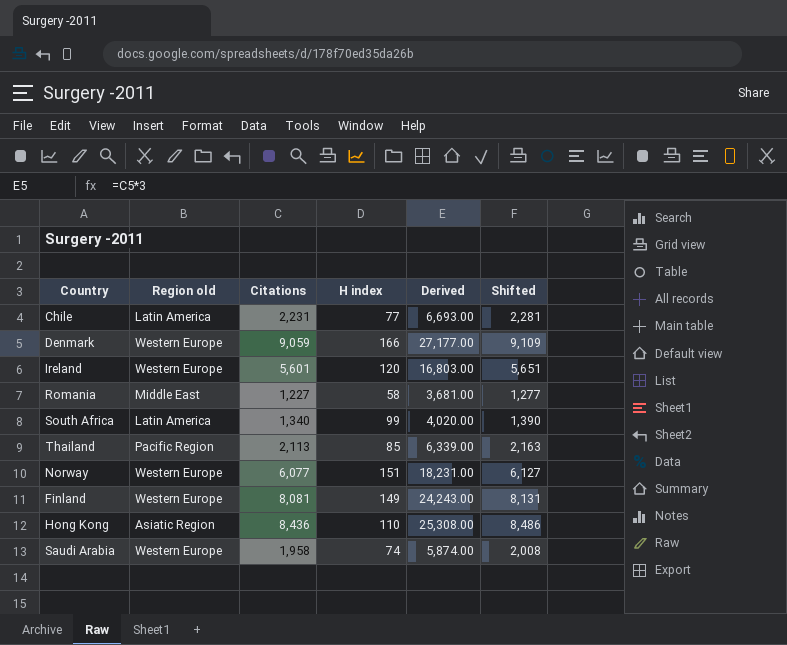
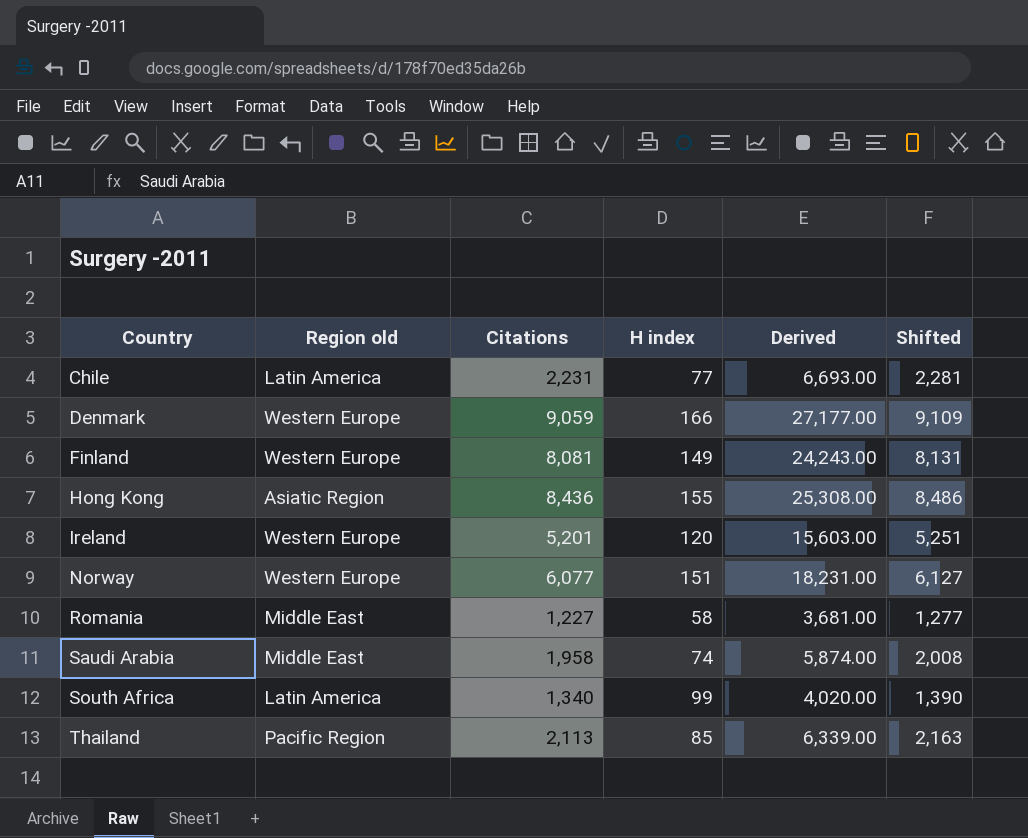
row order: none -> Country ascending
Hong Kong | H index: 110 -> 155
Ireland | Citations: 5,601 -> 5,201
Ireland | Derived: 16,803.00 -> 15,603.00
Ireland | Shifted: 5,651 -> 5,251
Saudi Arabia | Region old: Western Europe -> Middle East

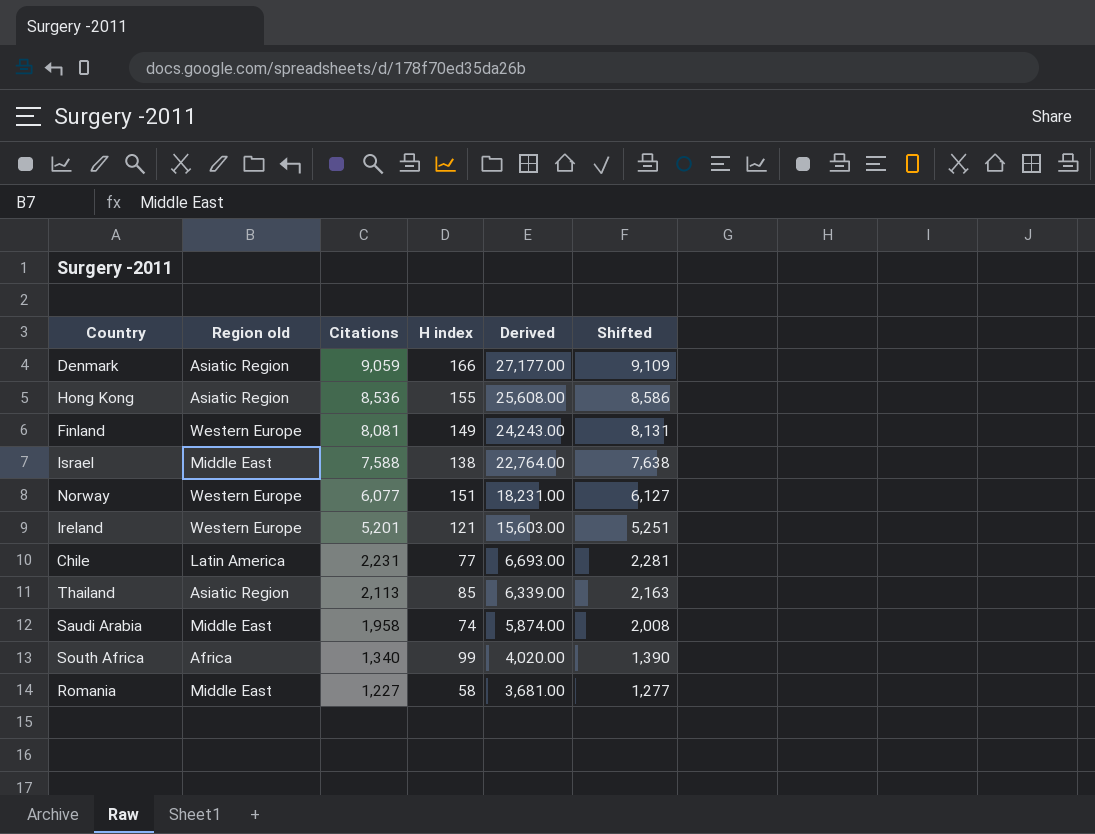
row order: Country ascending -> Citations descending
Denmark | Region old: Western Europe -> Asiatic Region
Hong Kong | Citations: 8,436 -> 8,536
Hong Kong | Derived: 25,308.00 -> 25,608.00
Hong Kong | Shifted: 8,486 -> 8,586
row Israel: none -> Middle East | 7,588 | 138 | 22,764.00 | 7,638
Ireland | H index: 120 -> 121
Thailand | Region old: Pacific Region -> Asiatic Region
South Africa | Region old: Latin America -> Africa

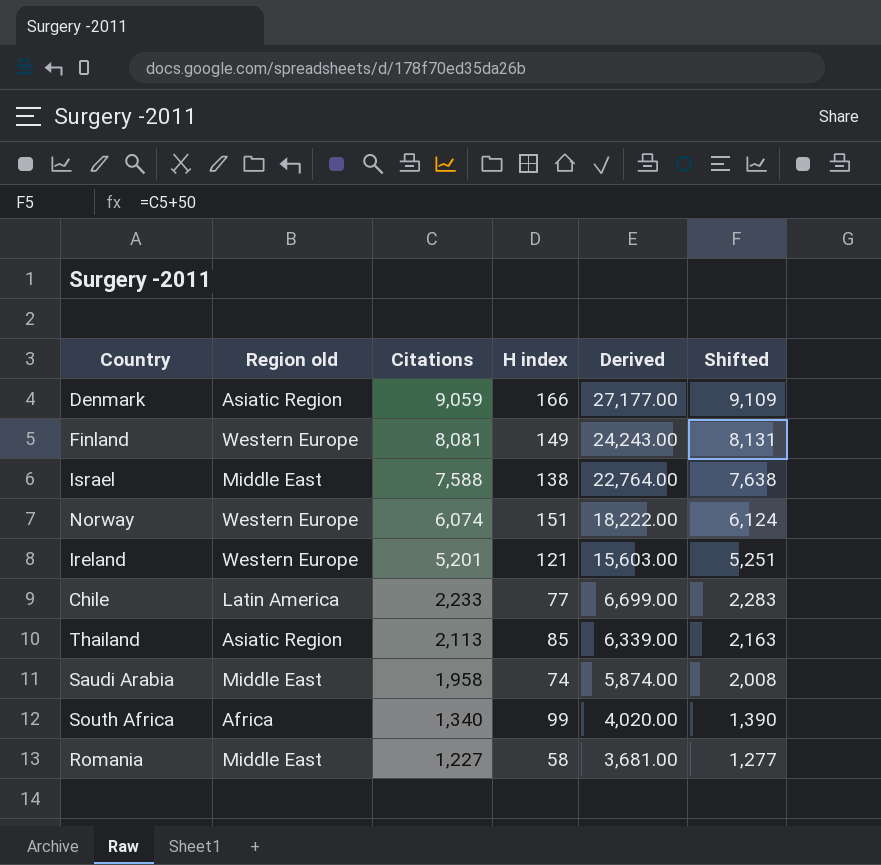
row Hong Kong: Asiatic Region | 8,536 | 155 | 25,608.00 | 8,586 -> none
Norway | Citations: 6,077 -> 6,074
Norway | Derived: 18,231.00 -> 18,222.00
Norway | Shifted: 6,127 -> 6,124
Chile | Citations: 2,231 -> 2,233
Chile | Derived: 6,693.00 -> 6,699.00
Chile | Shifted: 2,281 -> 2,283

